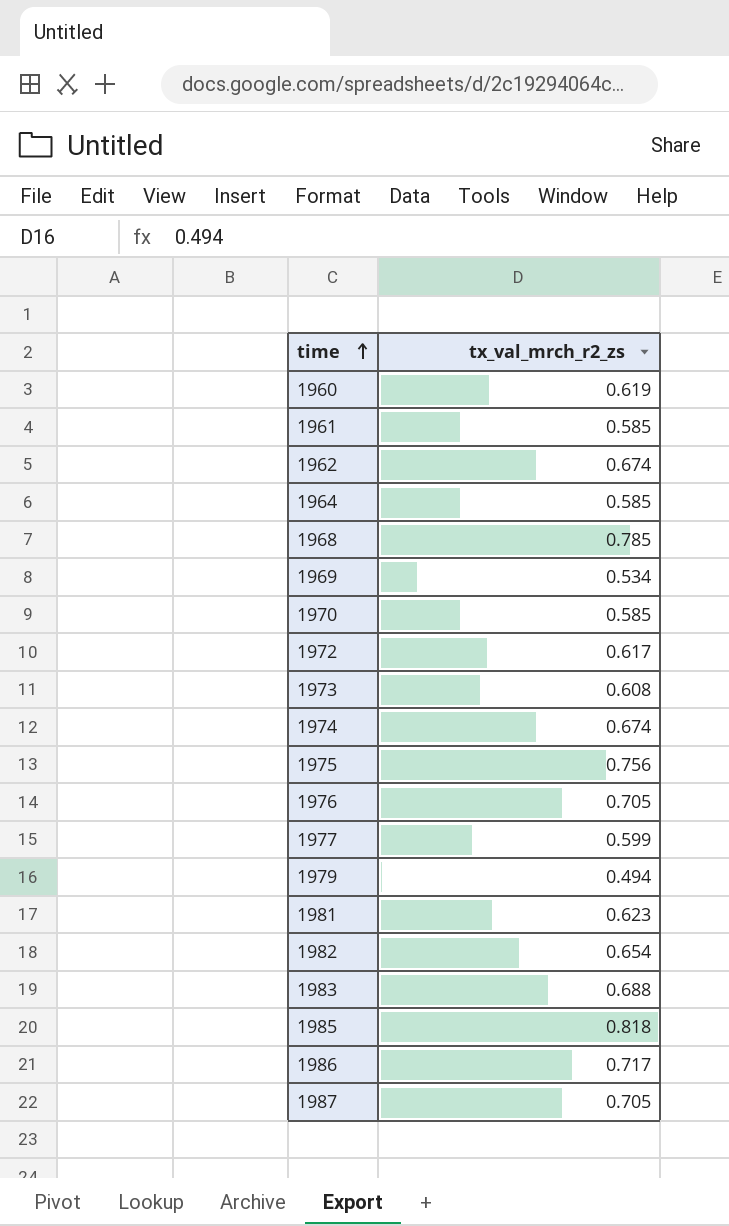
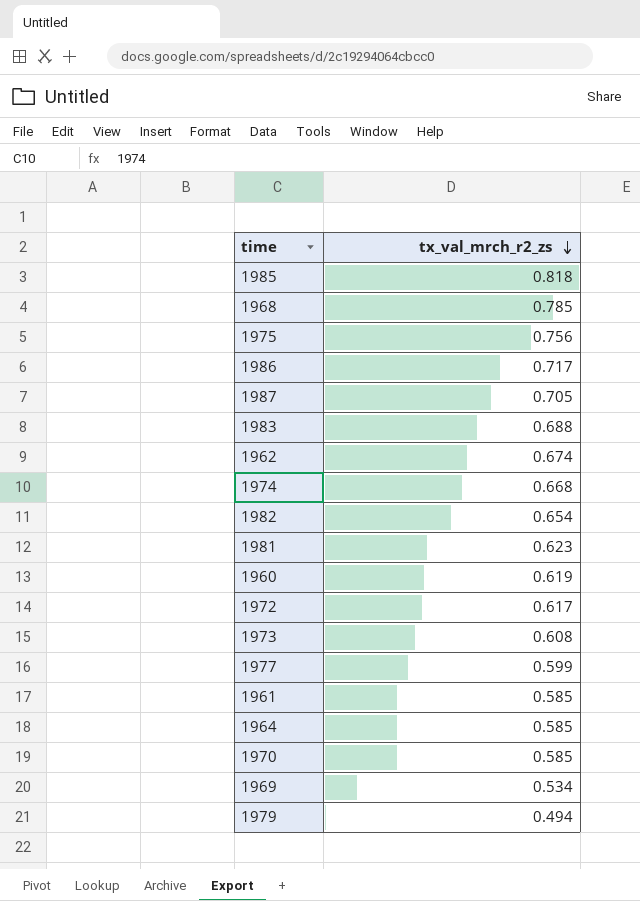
row order: time ascending -> tx_val_mrch_r2_zs descending
row 1976: 0.705 -> none
1974 | tx_val_mrch_r2_zs: 0.674 -> 0.668

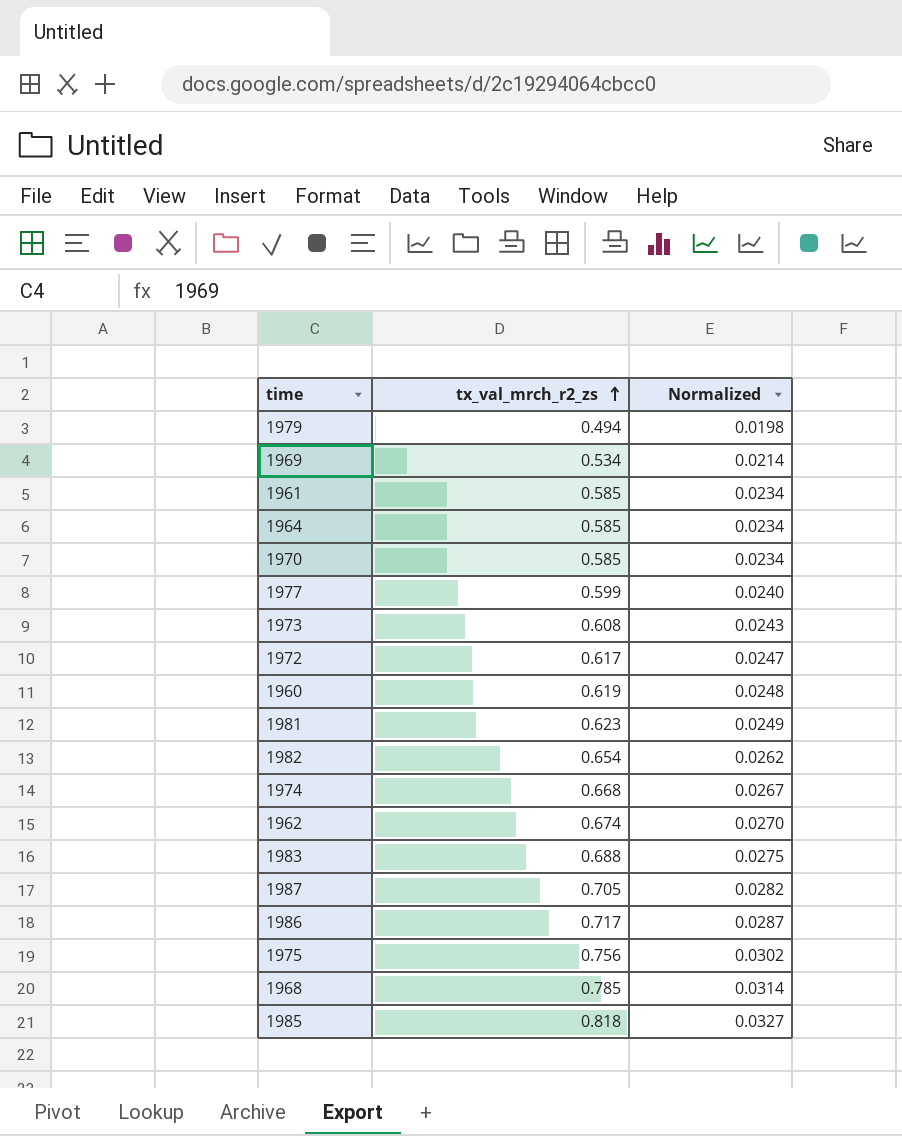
row order: tx_val_mrch_r2_zs descending -> tx_val_mrch_r2_zs ascending
column Normalized | formula: none -> [tx_val_mrch_r2_zs] * 0.04

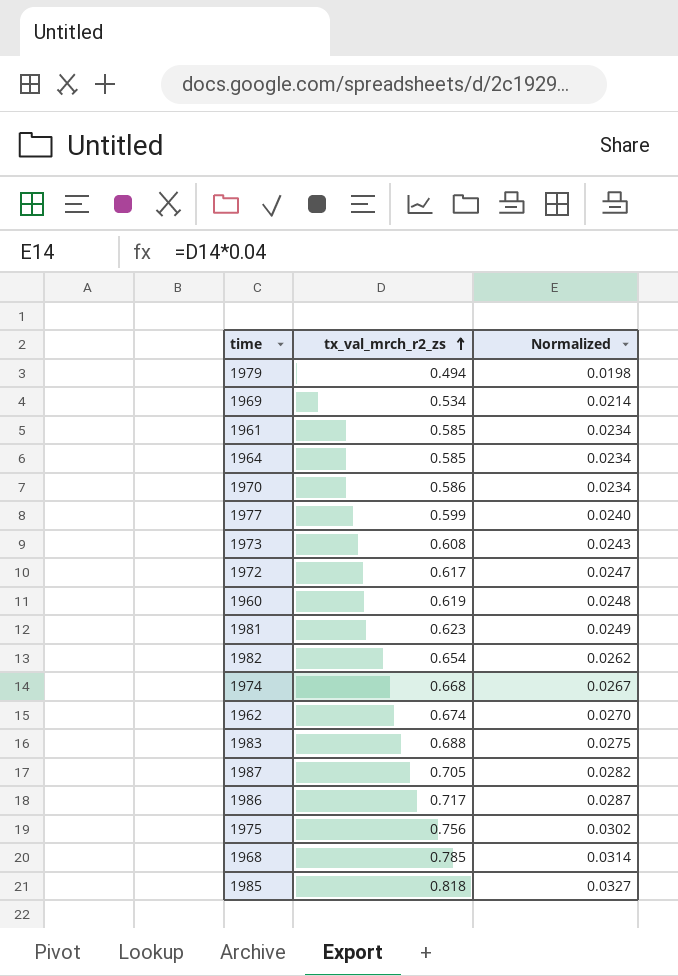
1970 | tx_val_mrch_r2_zs: 0.585 -> 0.586

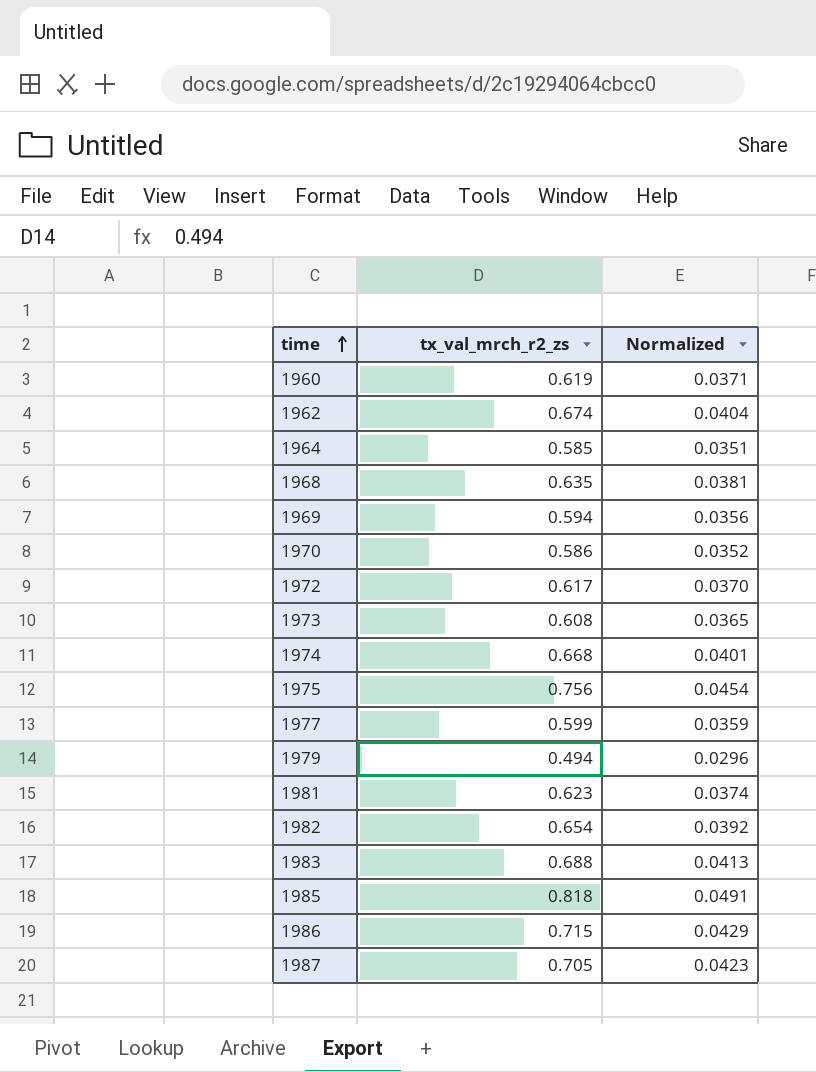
row order: tx_val_mrch_r2_zs ascending -> time ascending
column Normalized | formula: [tx_val_mrch_r2_zs] * 0.04 -> [tx_val_mrch_r2_zs] * 0.06
row 1961: 0.585 | 0.0234 -> none
1968 | tx_val_mrch_r2_zs: 0.785 -> 0.635
1969 | tx_val_mrch_r2_zs: 0.534 -> 0.594
1986 | tx_val_mrch_r2_zs: 0.717 -> 0.715

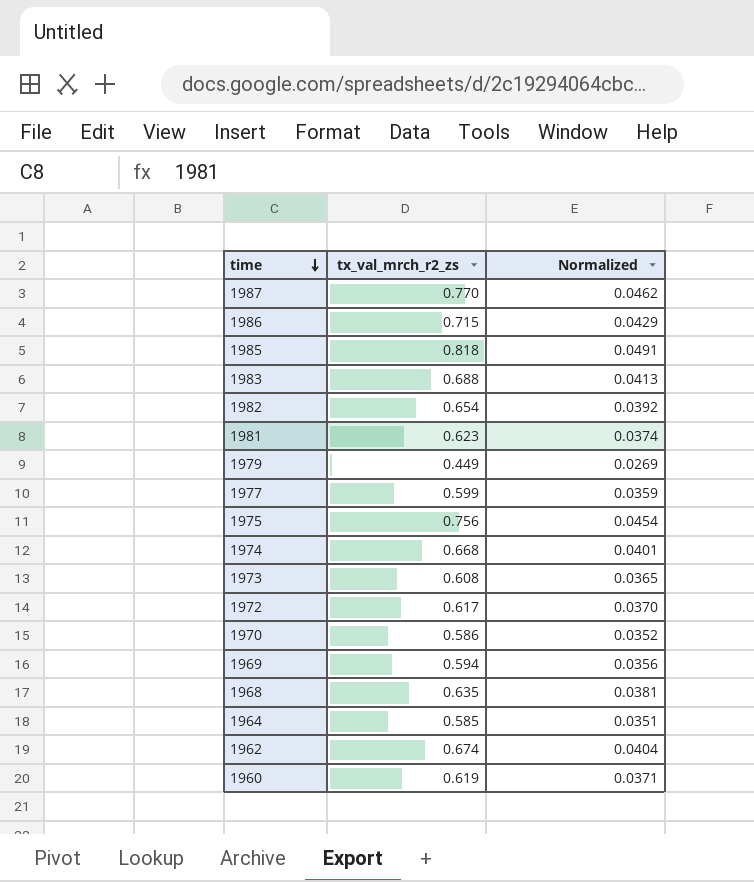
row order: time ascending -> time descending
1987 | tx_val_mrch_r2_zs: 0.705 -> 0.770
1987 | Normalized: 0.0423 -> 0.0462
1979 | tx_val_mrch_r2_zs: 0.494 -> 0.449
1979 | Normalized: 0.0296 -> 0.0269

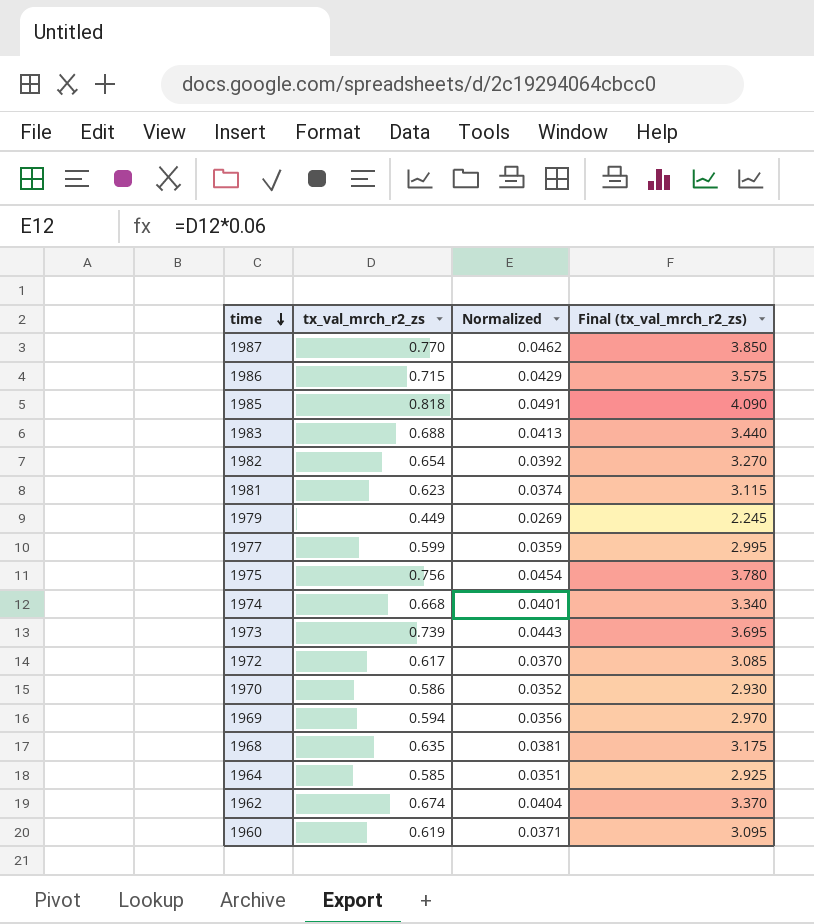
column Final (tx_val_mrch_r2_zs) | formula: none -> [tx_val_mrch_r2_zs] * 5
1973 | tx_val_mrch_r2_zs: 0.608 -> 0.739
1973 | Normalized: 0.0365 -> 0.0443

